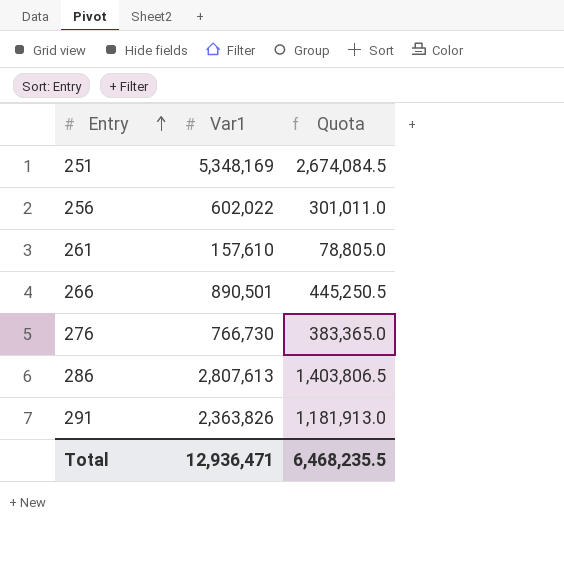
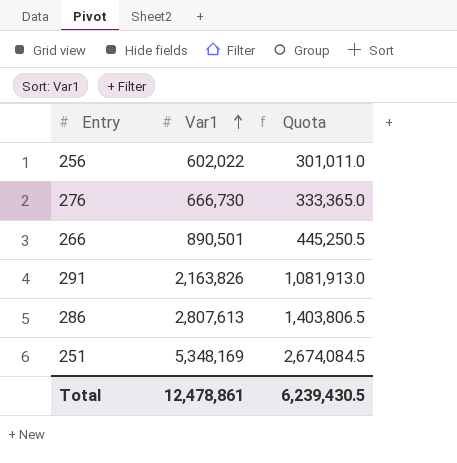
row order: Entry ascending -> Var1 ascending
row 261: 157,610 | 78,805.0 -> none
276 | Var1: 766,730 -> 666,730
276 | Quota: 383,365.0 -> 333,365.0
291 | Var1: 2,363,826 -> 2,163,826
291 | Quota: 1,181,913.0 -> 1,081,913.0
Total | Var1: 12,936,471 -> 12,478,861
Total | Quota: 6,468,235.5 -> 6,239,430.5

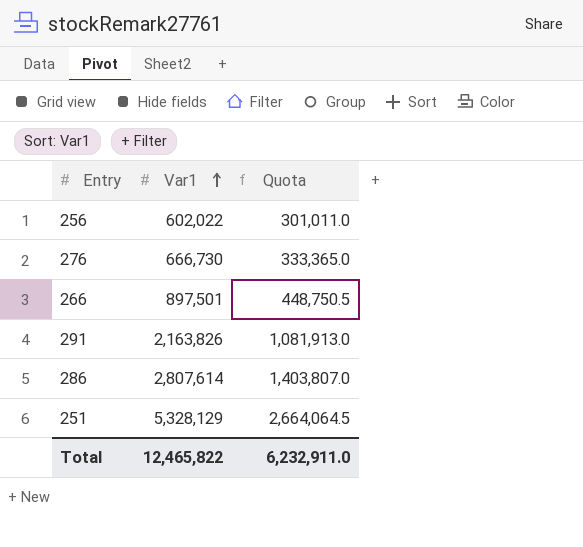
266 | Var1: 890,501 -> 897,501
266 | Quota: 445,250.5 -> 448,750.5
286 | Var1: 2,807,613 -> 2,807,614
286 | Quota: 1,403,806.5 -> 1,403,807.0
251 | Var1: 5,348,169 -> 5,328,129
251 | Quota: 2,674,084.5 -> 2,664,064.5
Total | Var1: 12,478,861 -> 12,465,822
Total | Quota: 6,239,430.5 -> 6,232,911.0

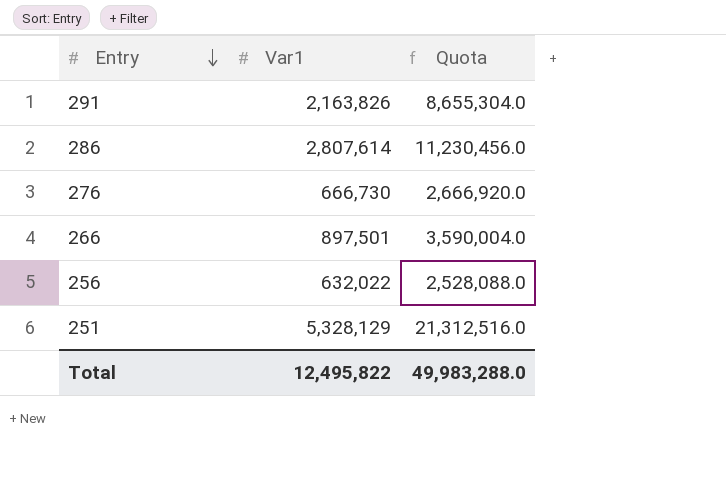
row order: Var1 ascending -> Entry descending
column Quota | formula: [Var1] * 0.5 -> [Var1] * 4
256 | Var1: 602,022 -> 632,022
Total | Var1: 12,465,822 -> 12,495,822
Total | Quota: 6,232,911.0 -> 49,983,288.0

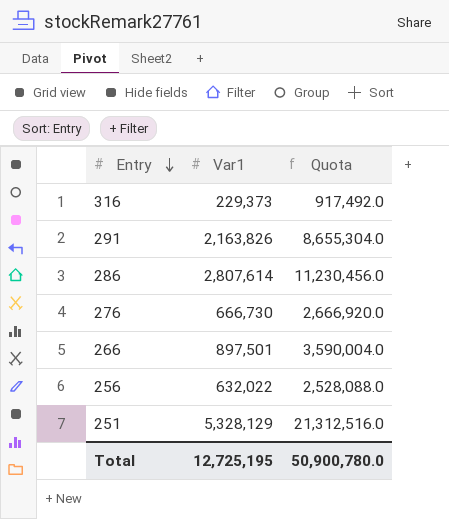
row 316: none -> 229,373 | 917,492.0
Total | Var1: 12,495,822 -> 12,725,195
Total | Quota: 49,983,288.0 -> 50,900,780.0

